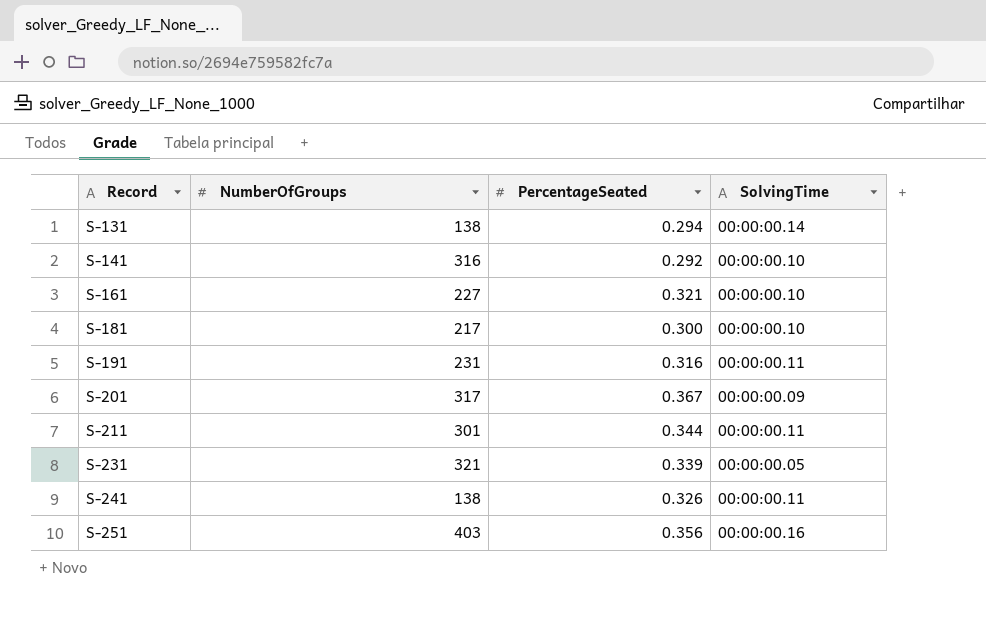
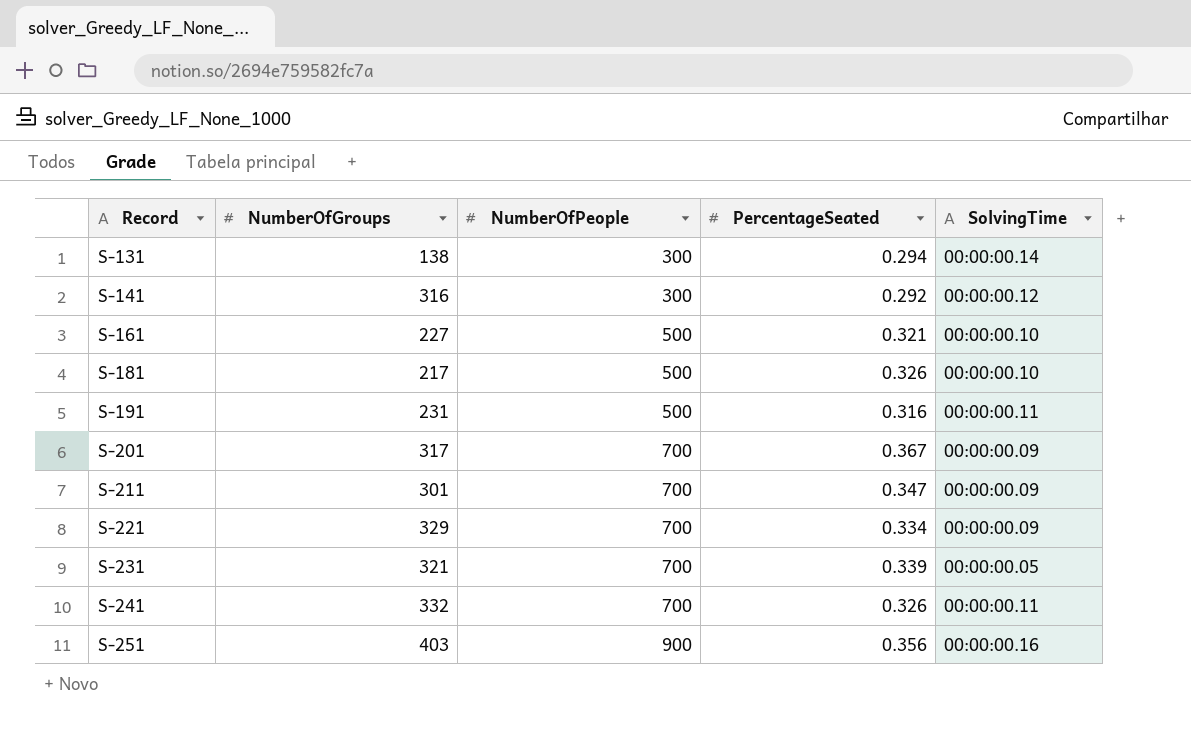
column NumberOfPeople | position: none -> 3
S-141 | SolvingTime: 00:00:00.10 -> 00:00:00.12
S-181 | PercentageSeated: 0.300 -> 0.326
S-211 | PercentageSeated: 0.344 -> 0.347
S-211 | SolvingTime: 00:00:00.11 -> 00:00:00.09
row S-221: none -> 329 | 700 | 0.334 | 00:00:00.09
S-241 | NumberOfGroups: 138 -> 332

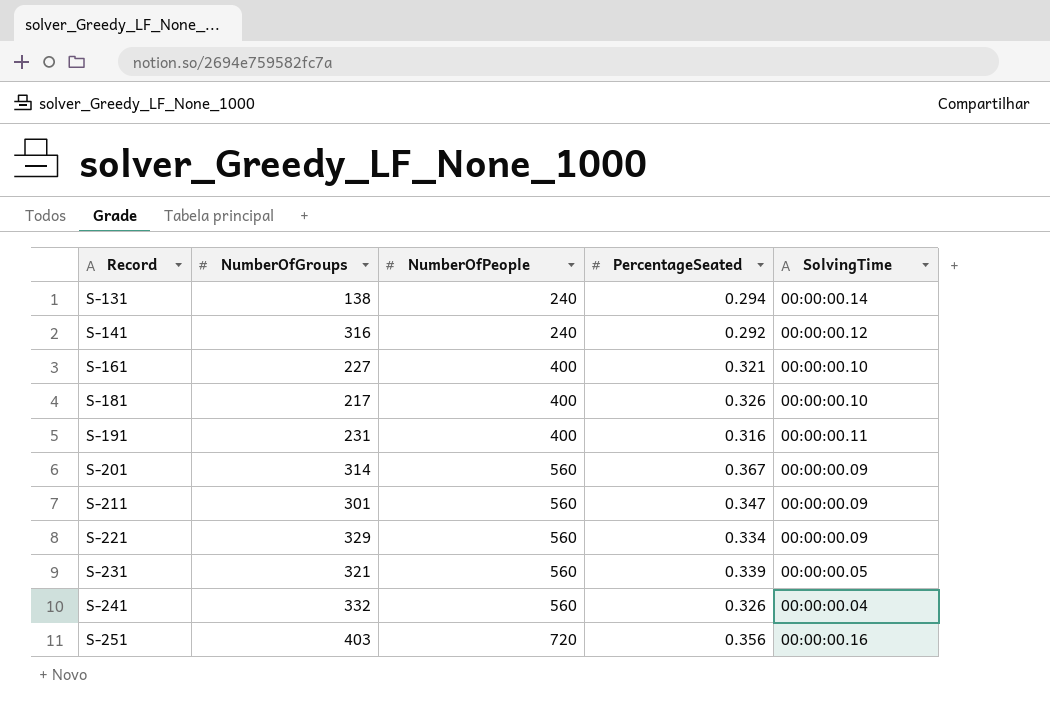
S-131 | NumberOfPeople: 300 -> 240
S-141 | NumberOfPeople: 300 -> 240
S-161 | NumberOfPeople: 500 -> 400
S-181 | NumberOfPeople: 500 -> 400
S-191 | NumberOfPeople: 500 -> 400
S-201 | NumberOfGroups: 317 -> 314
S-201 | NumberOfPeople: 700 -> 560
S-211 | NumberOfPeople: 700 -> 560
S-221 | NumberOfPeople: 700 -> 560
S-231 | NumberOfPeople: 700 -> 560
S-241 | NumberOfPeople: 700 -> 560
S-241 | SolvingTime: 00:00:00.11 -> 00:00:00.04
S-251 | NumberOfPeople: 900 -> 720

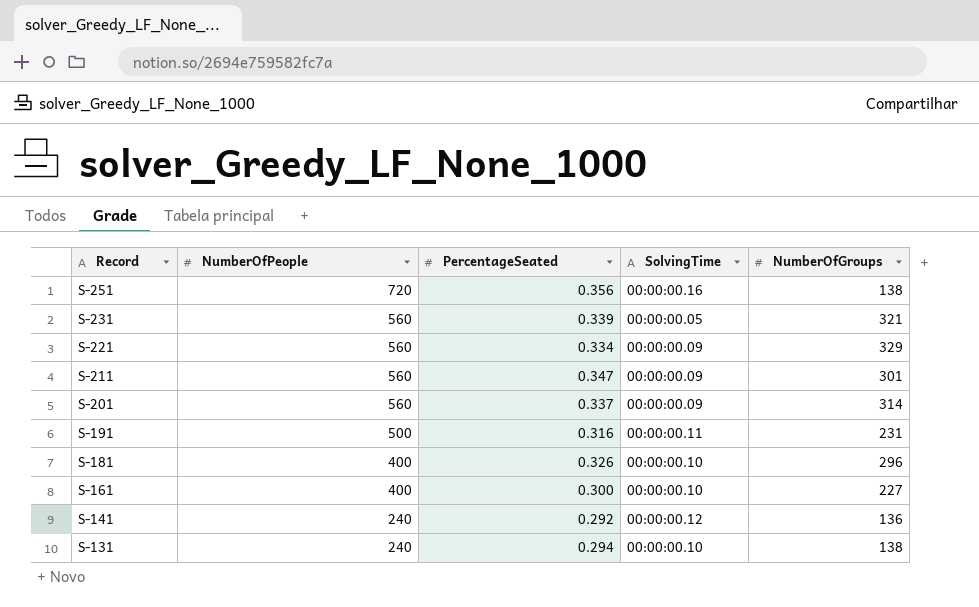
row order: Record ascending -> Record descending
column NumberOfGroups | position: 2 -> 5
row S-241: 332 | 560 | 0.326 | 00:00:00.04 -> none
S-251 | NumberOfGroups: 403 -> 138
S-201 | PercentageSeated: 0.367 -> 0.337
S-191 | NumberOfPeople: 400 -> 500
S-181 | NumberOfGroups: 217 -> 296
S-161 | PercentageSeated: 0.321 -> 0.300
S-141 | NumberOfGroups: 316 -> 136
S-131 | SolvingTime: 00:00:00.14 -> 00:00:00.10

